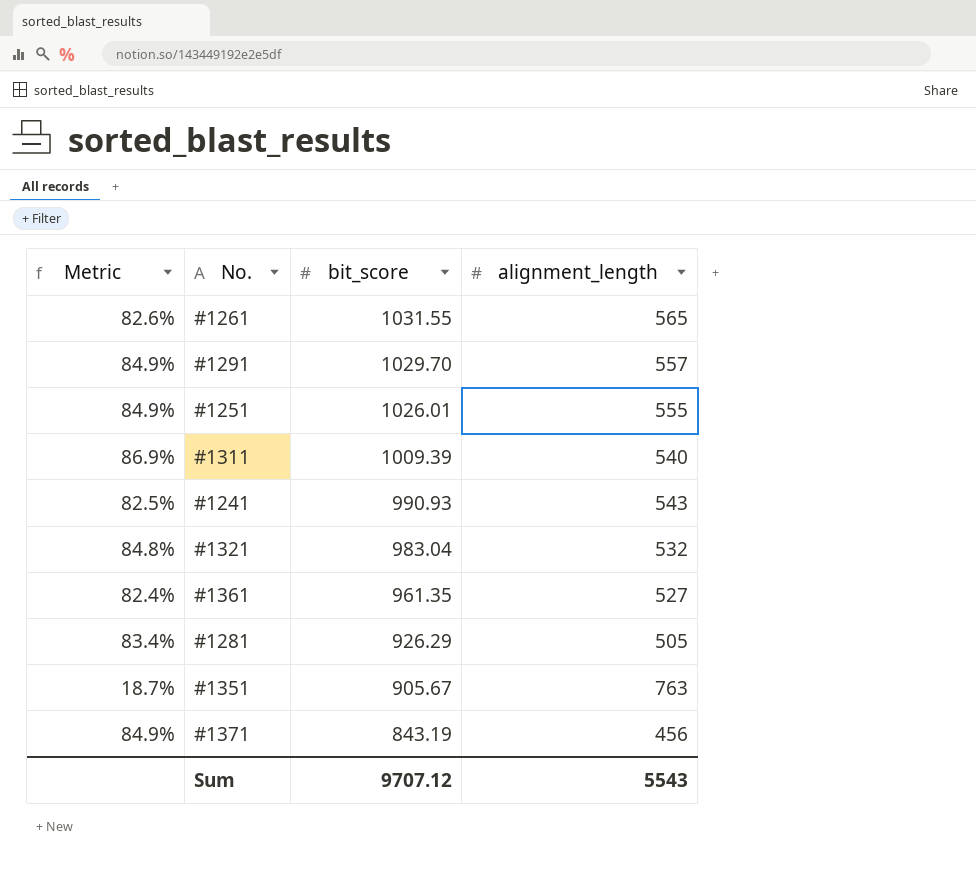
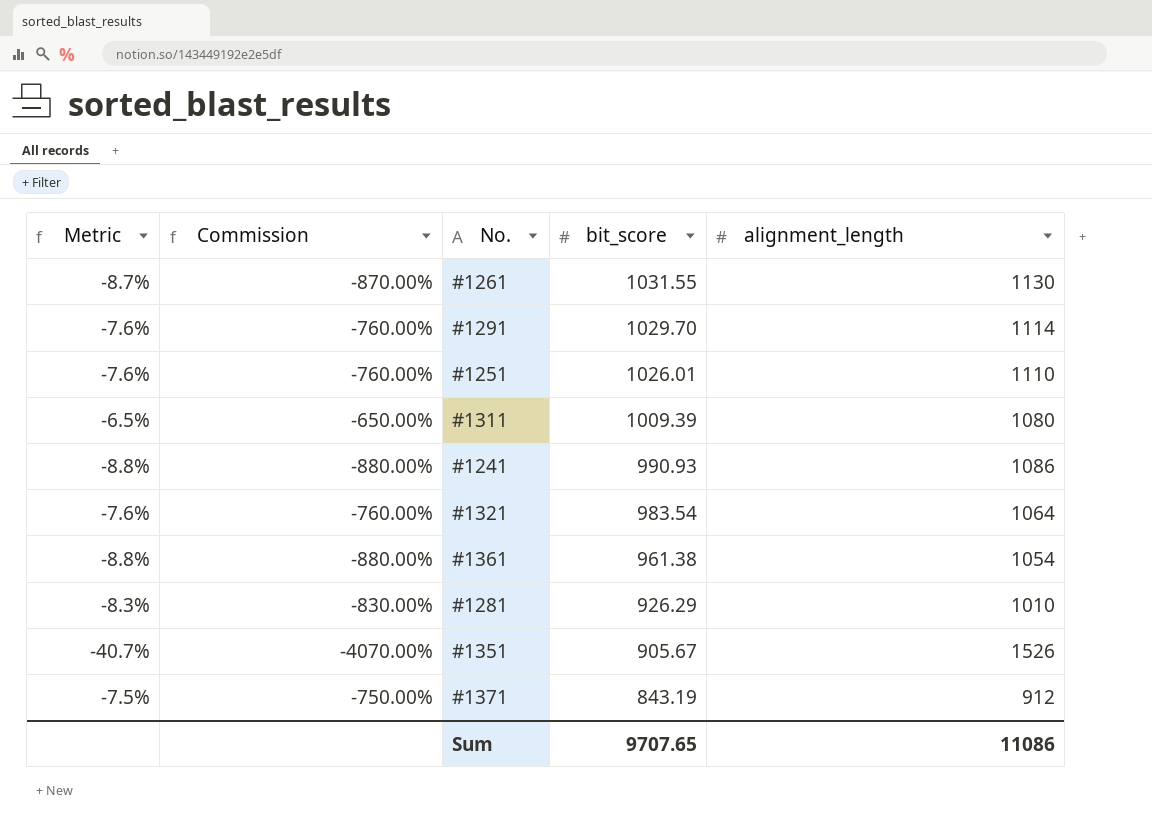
column Commission | formula: none -> [Metric] * 100
#1261 | Metric: 82.6% -> -8.7%
#1261 | alignment_length: 565 -> 1130
#1291 | Metric: 84.9% -> -7.6%
#1291 | alignment_length: 557 -> 1114
#1251 | Metric: 84.9% -> -7.6%
#1251 | alignment_length: 555 -> 1110
#1311 | Metric: 86.9% -> -6.5%
#1311 | alignment_length: 540 -> 1080
#1241 | Metric: 82.5% -> -8.8%
#1241 | alignment_length: 543 -> 1086
#1321 | Metric: 84.8% -> -7.6%
#1321 | bit_score: 983.04 -> 983.54
#1321 | alignment_length: 532 -> 1064
#1361 | Metric: 82.4% -> -8.8%
#1361 | bit_score: 961.35 -> 961.38
#1361 | alignment_length: 527 -> 1054
#1281 | Metric: 83.4% -> -8.3%
#1281 | alignment_length: 505 -> 1010
#1351 | Metric: 18.7% -> -40.7%
#1351 | alignment_length: 763 -> 1526
#1371 | Metric: 84.9% -> -7.5%
#1371 | alignment_length: 456 -> 912
Sum | bit_score: 9707.12 -> 9707.65
Sum | alignment_length: 5543 -> 11086

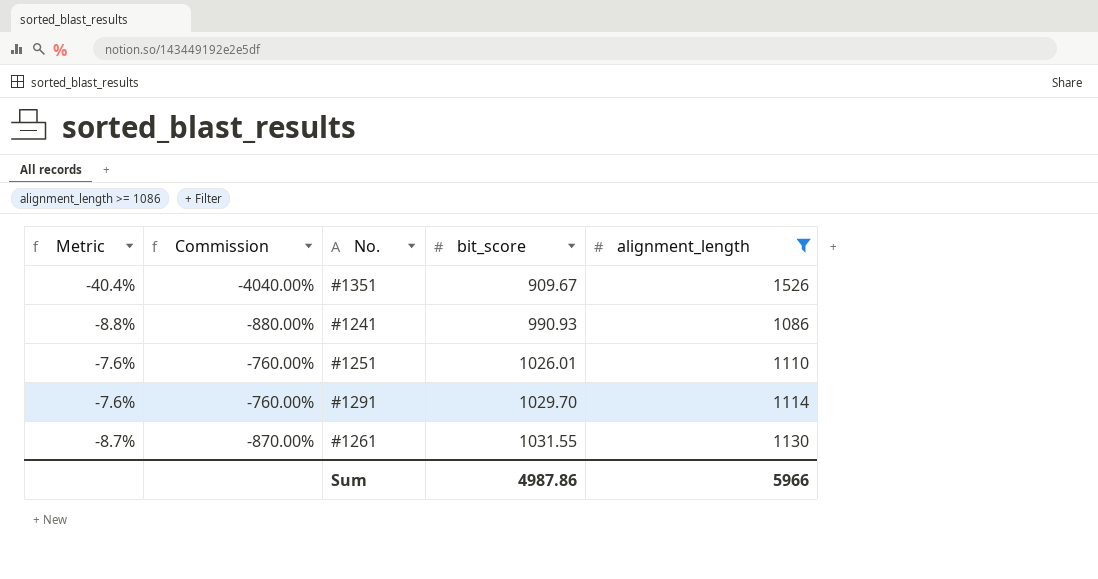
filter: none -> alignment_length >= 1086
row order: bit_score descending -> bit_score ascending
#1351 | Metric: -40.7% -> -40.4%
#1351 | Commission: -4070.00% -> -4040.00%
#1351 | bit_score: 905.67 -> 909.67
Sum | bit_score: 9707.65 -> 4987.86
Sum | alignment_length: 11086 -> 5966

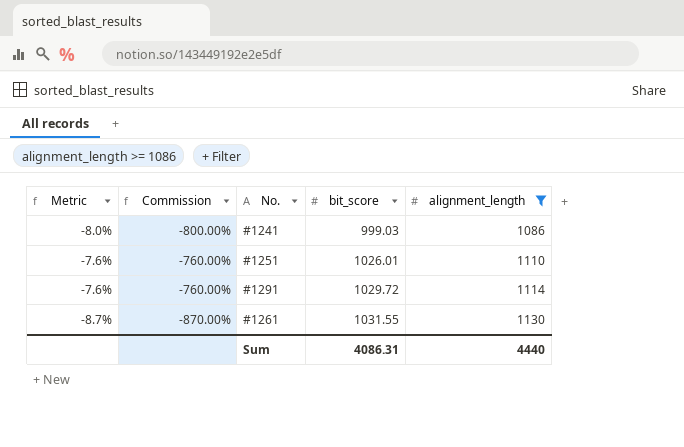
row #1351: -40.4% | -4040.00% | 909.67 | 1526 -> none
#1241 | Metric: -8.8% -> -8.0%
#1241 | Commission: -880.00% -> -800.00%
#1241 | bit_score: 990.93 -> 999.03
#1291 | bit_score: 1029.70 -> 1029.72
Sum | bit_score: 4987.86 -> 4086.31
Sum | alignment_length: 5966 -> 4440

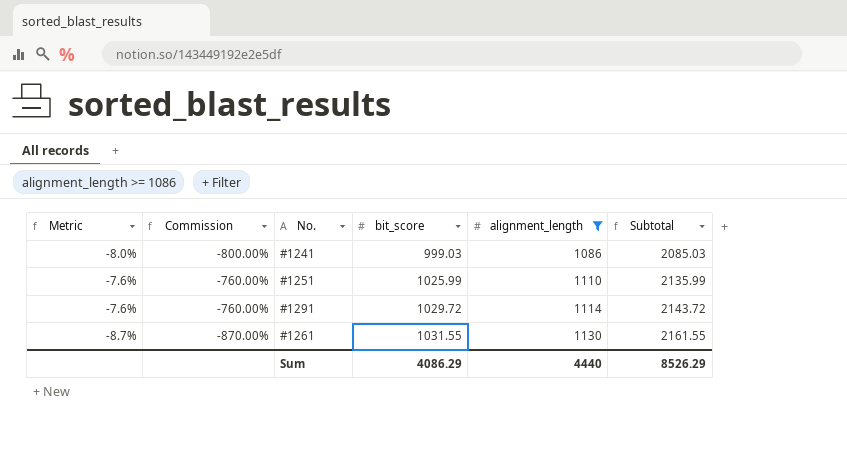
column Subtotal | formula: none -> [bit_score] + [alignment_length]
#1251 | bit_score: 1026.01 -> 1025.99
Sum | bit_score: 4086.31 -> 4086.29

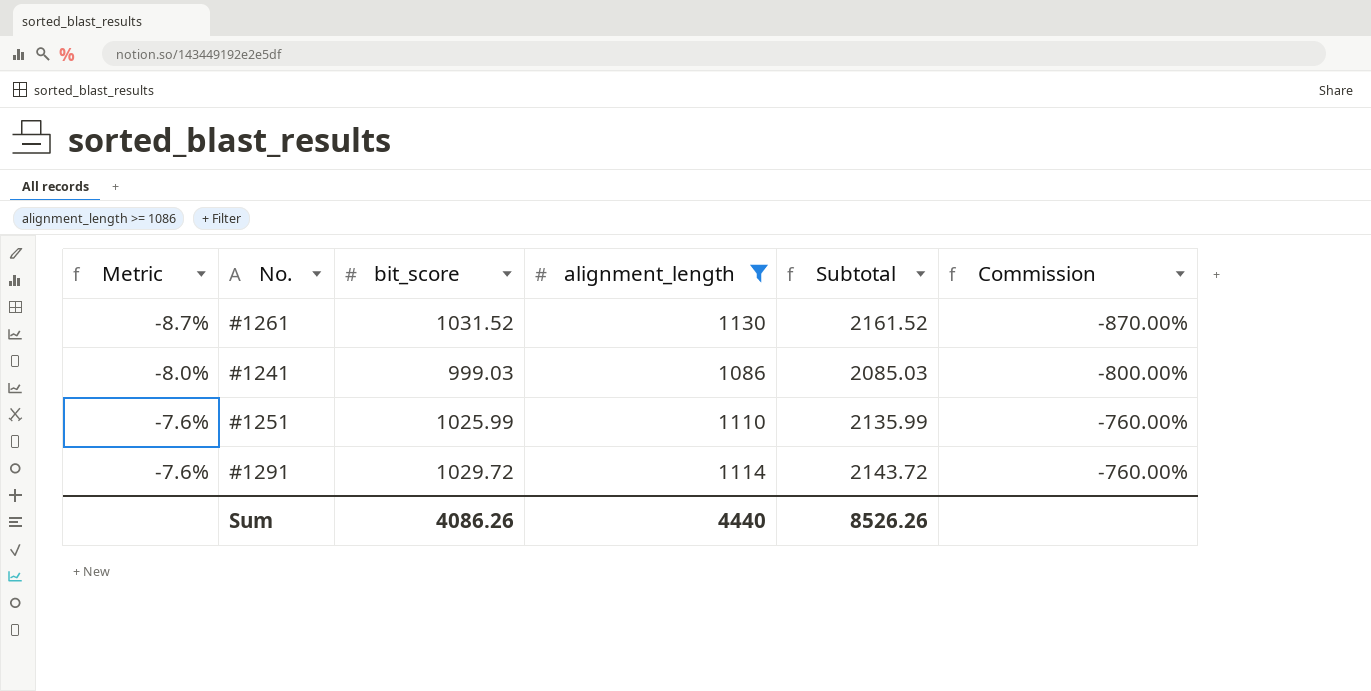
row order: bit_score ascending -> Metric ascending
column Commission | position: 2 -> 6
#1261 | bit_score: 1031.55 -> 1031.52
#1261 | Subtotal: 2161.55 -> 2161.52
Sum | bit_score: 4086.29 -> 4086.26
Sum | Subtotal: 8526.29 -> 8526.26

